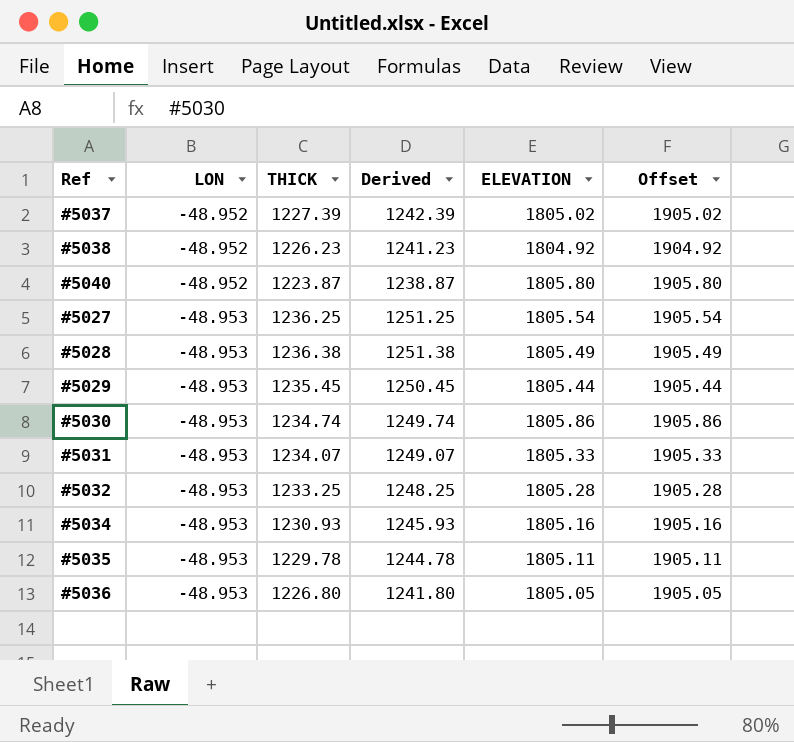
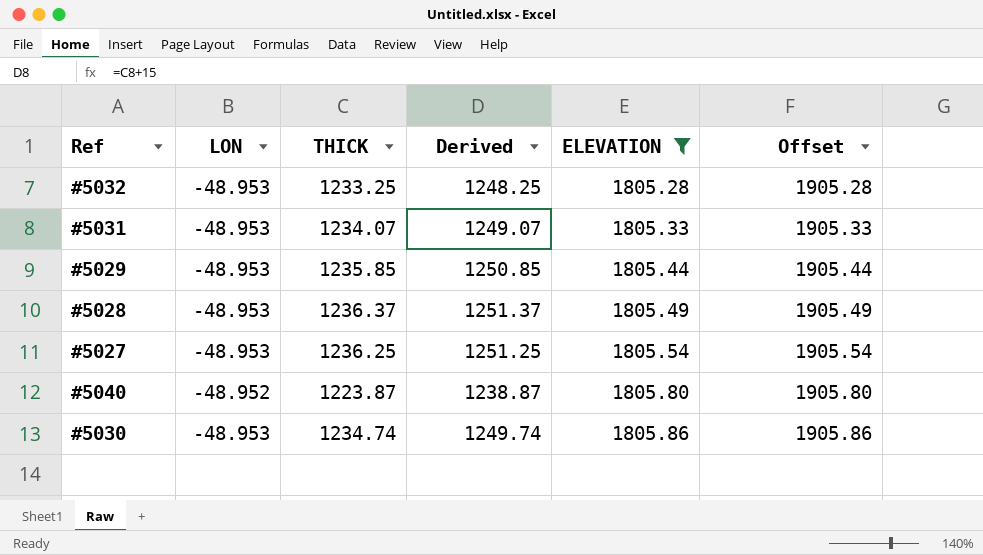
filter: none -> ELEVATION >= 1805.28
row order: LON descending -> ELEVATION ascending
#5029 | THICK: 1235.45 -> 1235.85
#5029 | Derived: 1250.45 -> 1250.85
#5028 | THICK: 1236.38 -> 1236.37
#5028 | Derived: 1251.38 -> 1251.37

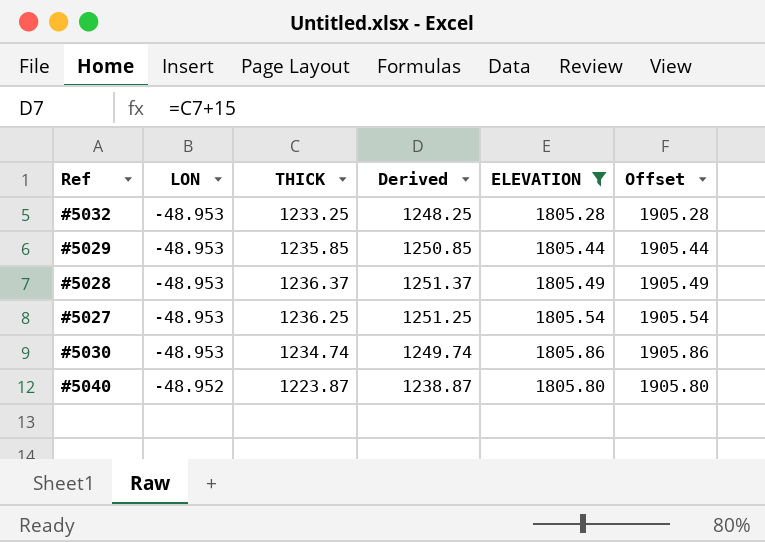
row order: ELEVATION ascending -> LON ascending
row #5031: -48.953 | 1234.07 | 1249.07 | 1805.33 | 1905.33 -> none

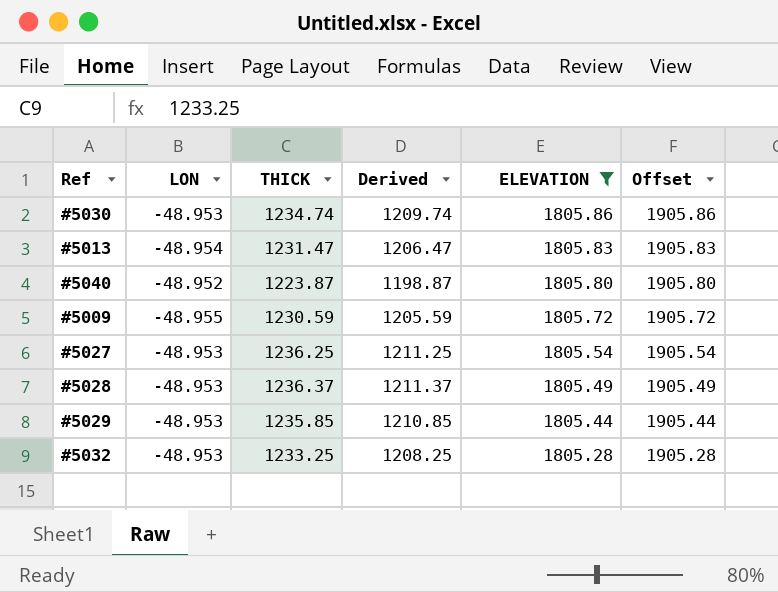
row order: LON ascending -> ELEVATION descending
column Derived | formula: [THICK] + 15 -> [THICK] - 25
row #5013: none -> -48.954 | 1231.47 | 1206.47 | 1805.83 | 1905.83
row #5009: none -> -48.955 | 1230.59 | 1205.59 | 1805.72 | 1905.72

